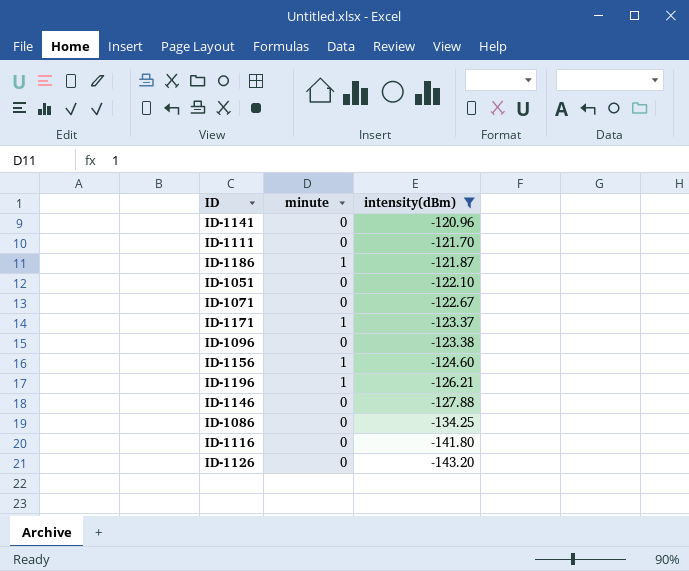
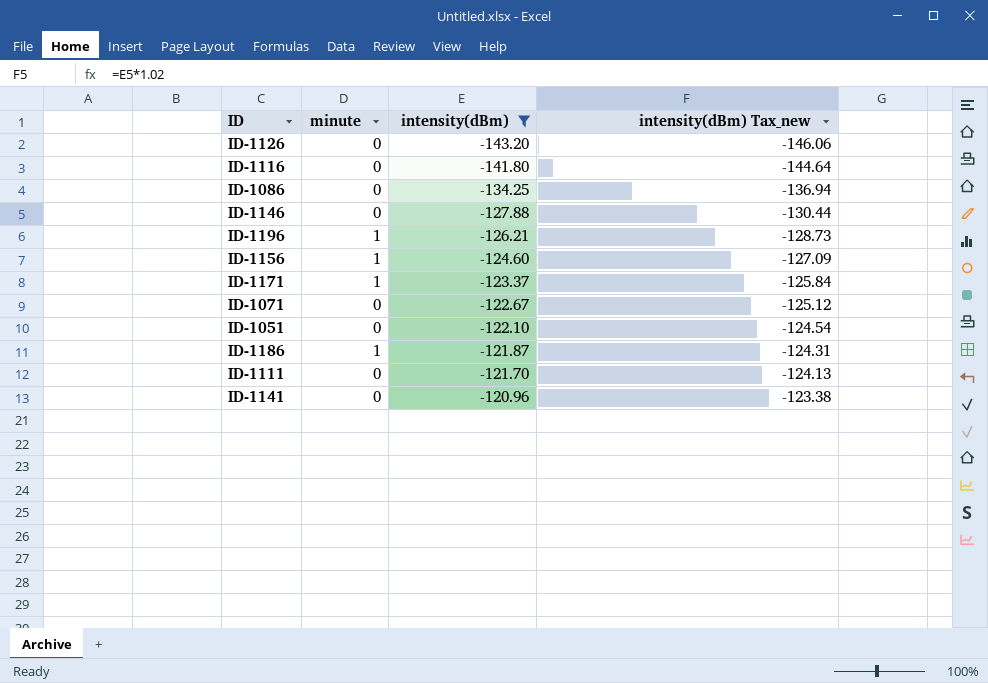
row order: intensity(dBm) descending -> intensity(dBm) ascending
column intensity(dBm) Tax_new | formula: none -> [intensity(dBm)] * 1.02
row ID-1096: 0 | -123.38 -> none

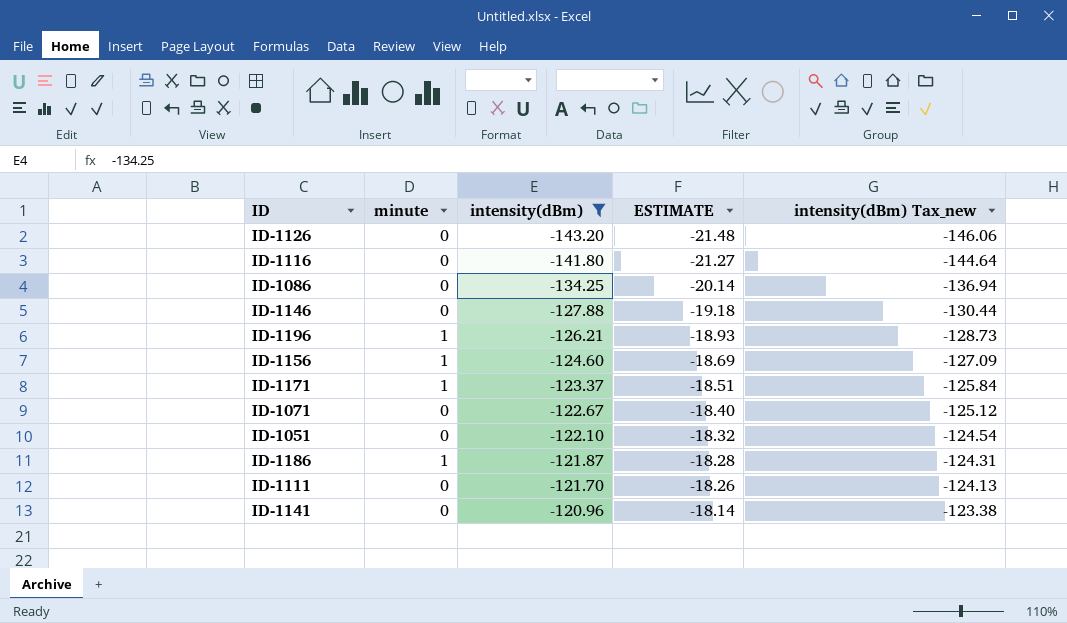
column ESTIMATE | formula: none -> [intensity(dBm)] * 0.15

